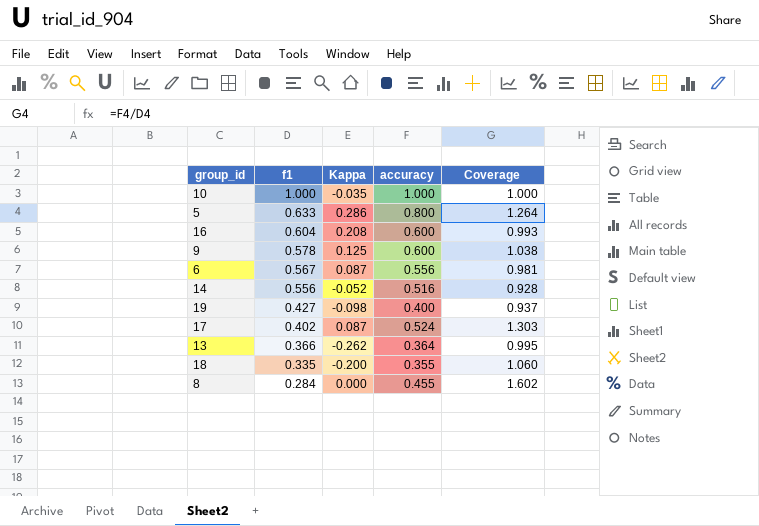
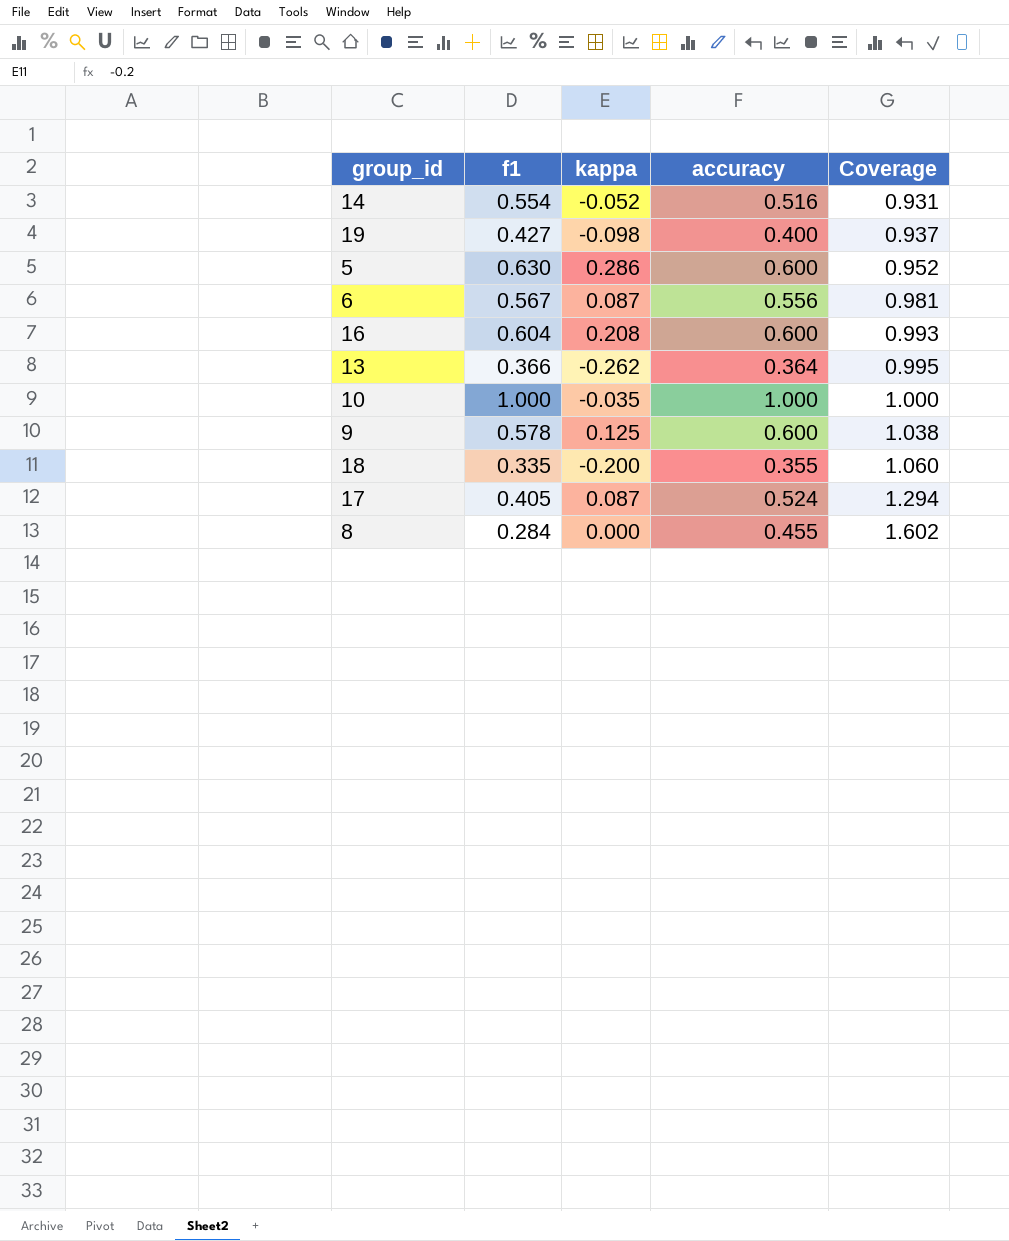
row order: f1 descending -> Coverage ascending
column name: Kappa -> kappa
14 | f1: 0.556 -> 0.554
14 | Coverage: 0.928 -> 0.931
5 | f1: 0.633 -> 0.630
5 | accuracy: 0.800 -> 0.600
5 | Coverage: 1.264 -> 0.952
17 | f1: 0.402 -> 0.405
17 | Coverage: 1.303 -> 1.294

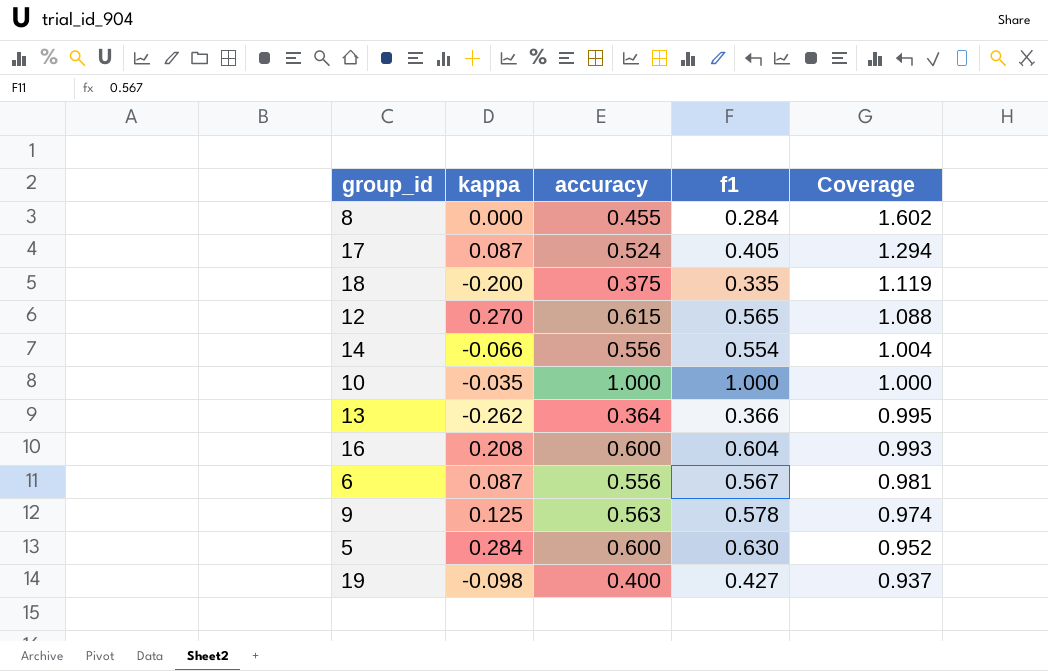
row order: Coverage ascending -> Coverage descending
column f1 | position: 2 -> 4
18 | accuracy: 0.355 -> 0.375
18 | Coverage: 1.060 -> 1.119
row 12: none -> 0.270 | 0.615 | 0.565 | 1.088
14 | kappa: -0.052 -> -0.066
14 | accuracy: 0.516 -> 0.556
14 | Coverage: 0.931 -> 1.004
9 | accuracy: 0.600 -> 0.563
9 | Coverage: 1.038 -> 0.974
5 | kappa: 0.286 -> 0.284

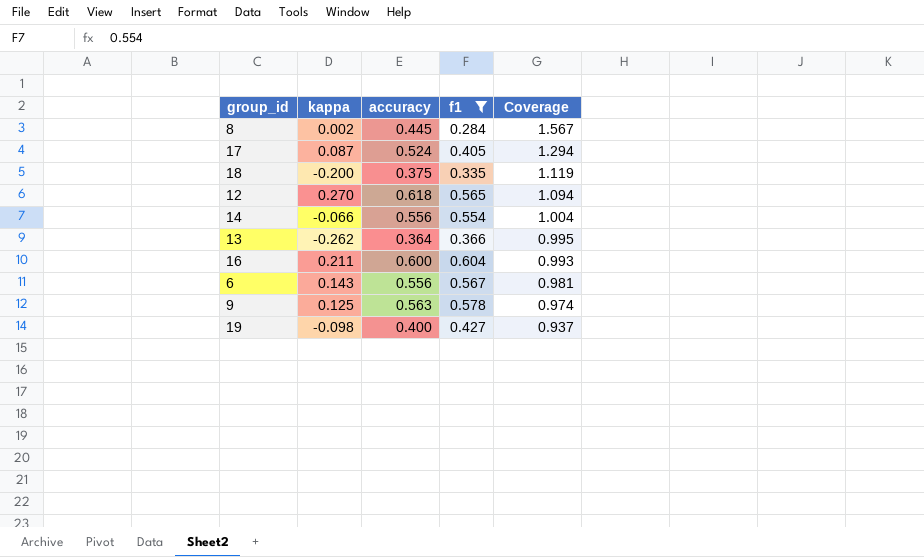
filter: none -> f1 <= 0.604
8 | kappa: 0.000 -> 0.002
8 | accuracy: 0.455 -> 0.445
8 | Coverage: 1.602 -> 1.567
12 | accuracy: 0.615 -> 0.618
12 | Coverage: 1.088 -> 1.094
16 | kappa: 0.208 -> 0.211
6 | kappa: 0.087 -> 0.143

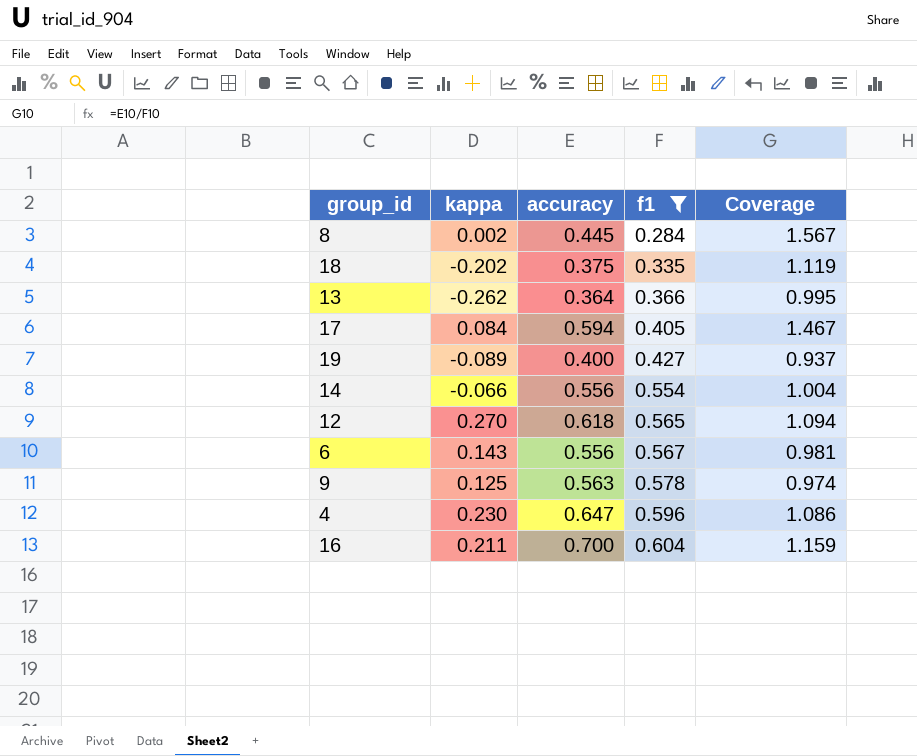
row order: Coverage descending -> f1 ascending
18 | kappa: -0.200 -> -0.202
17 | kappa: 0.087 -> 0.084
17 | accuracy: 0.524 -> 0.594
17 | Coverage: 1.294 -> 1.467
19 | kappa: -0.098 -> -0.089
row 4: none -> 0.230 | 0.647 | 0.596 | 1.086
16 | accuracy: 0.600 -> 0.700
16 | Coverage: 0.993 -> 1.159

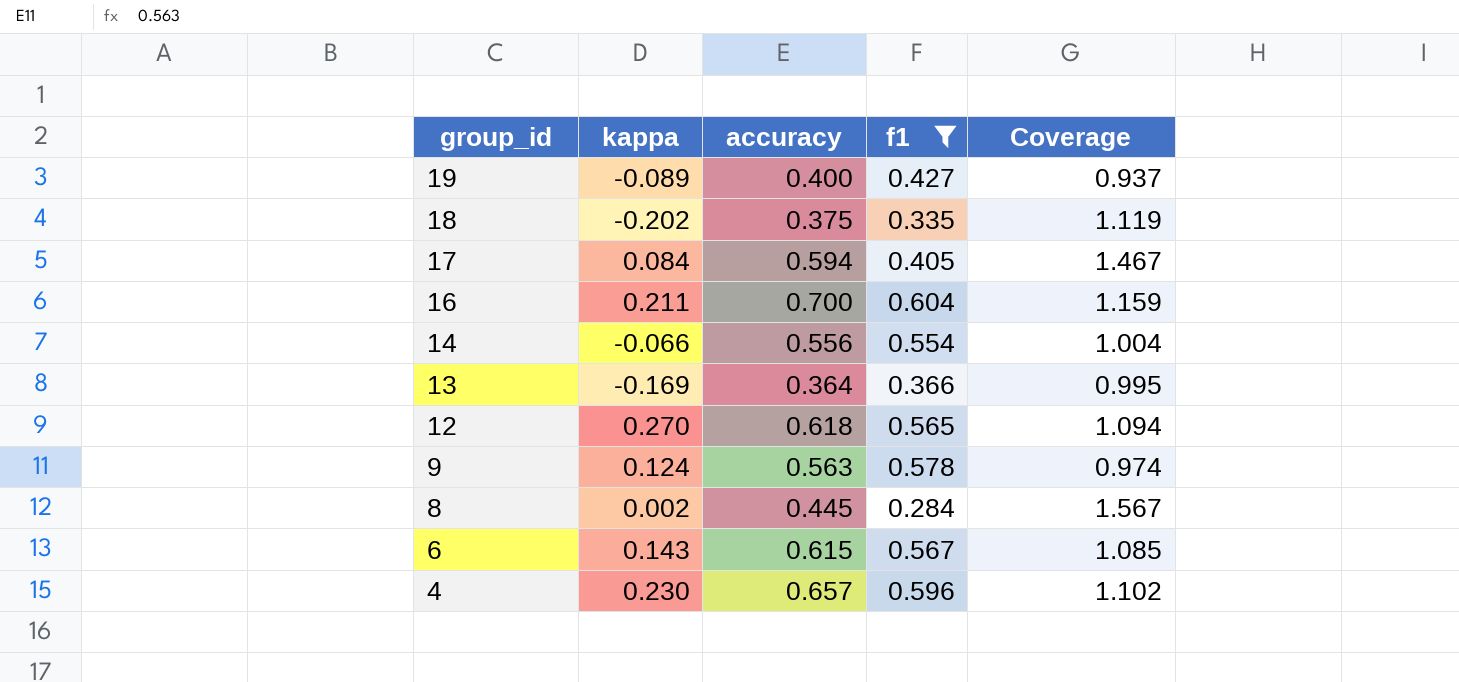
row order: f1 ascending -> group_id descending
13 | kappa: -0.262 -> -0.169
9 | kappa: 0.125 -> 0.124
6 | accuracy: 0.556 -> 0.615
6 | Coverage: 0.981 -> 1.085
4 | accuracy: 0.647 -> 0.657
4 | Coverage: 1.086 -> 1.102

